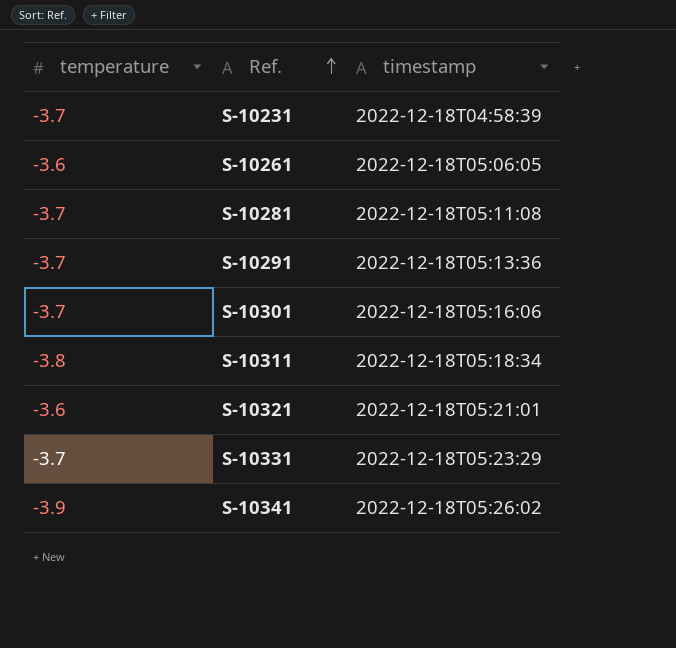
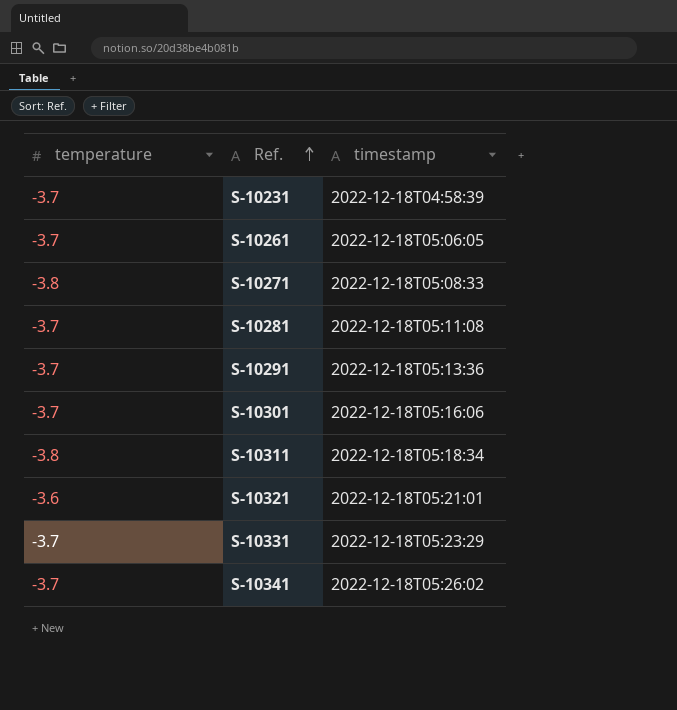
S-10261 | temperature: -3.6 -> -3.7
row S-10271: none -> -3.8 | 2022-12-18T05:08:33
S-10341 | temperature: -3.9 -> -3.7

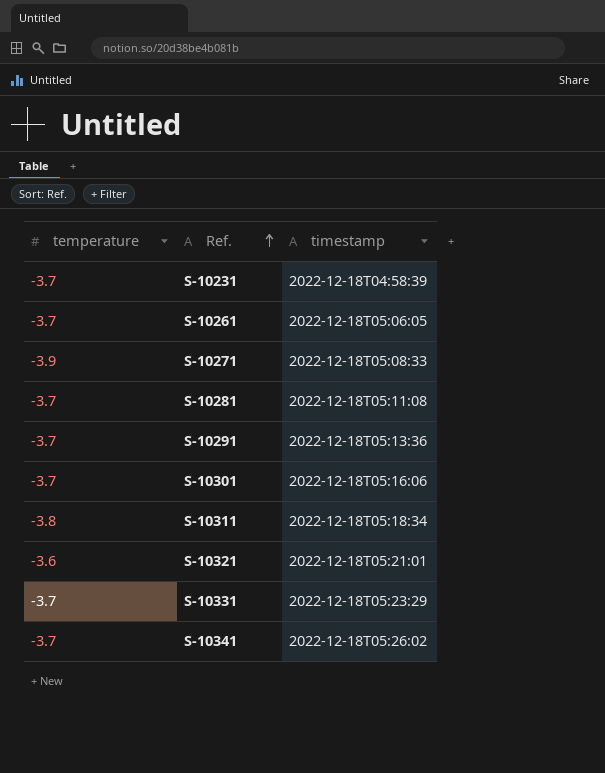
S-10271 | temperature: -3.8 -> -3.9

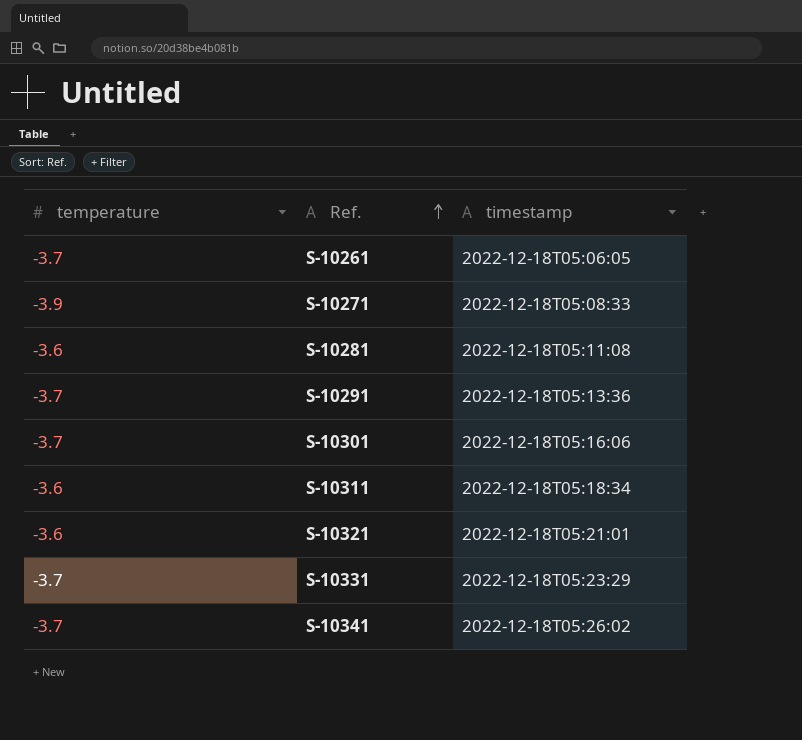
row S-10231: -3.7 | 2022-12-18T04:58:39 -> none
S-10281 | temperature: -3.7 -> -3.6
S-10311 | temperature: -3.8 -> -3.6

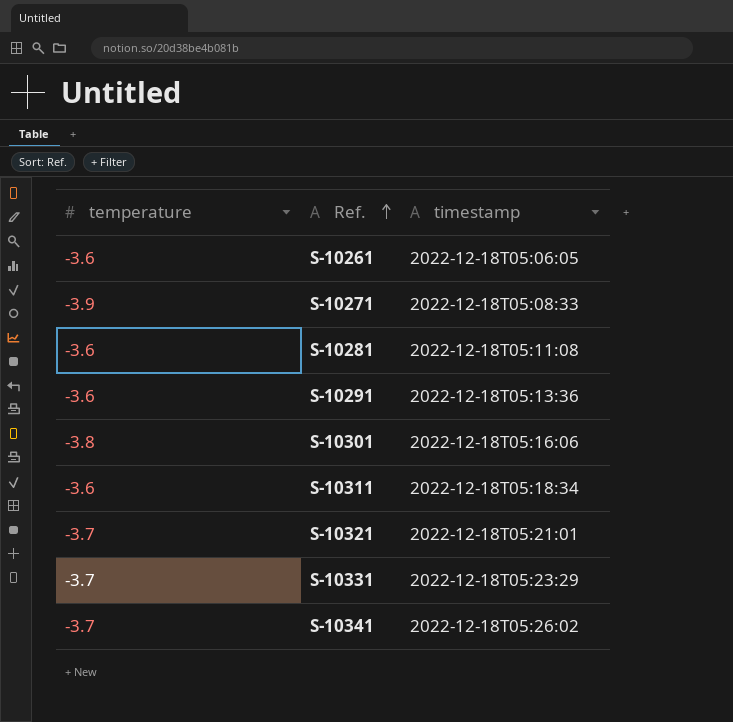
S-10261 | temperature: -3.7 -> -3.6
S-10291 | temperature: -3.7 -> -3.6
S-10301 | temperature: -3.7 -> -3.8
S-10321 | temperature: -3.6 -> -3.7

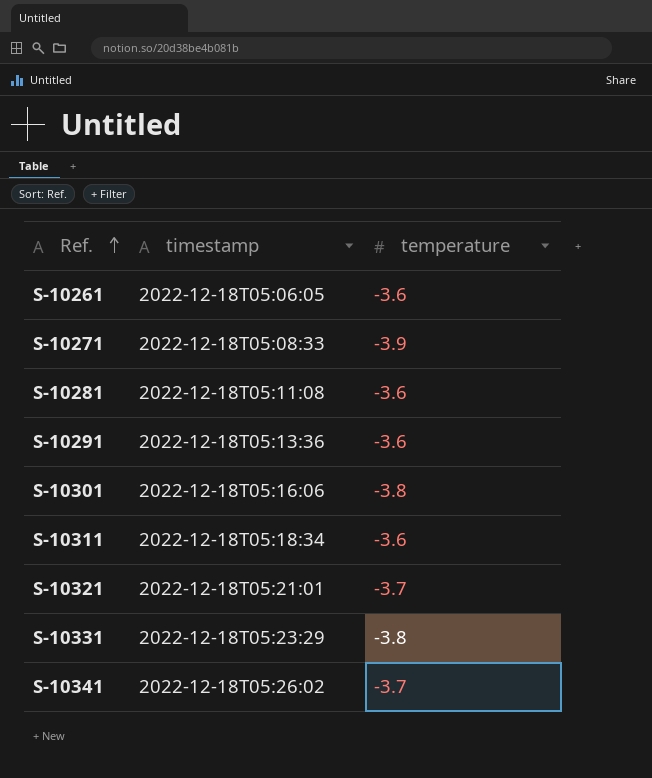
column temperature | position: 1 -> 3
S-10331 | temperature: -3.7 -> -3.8

